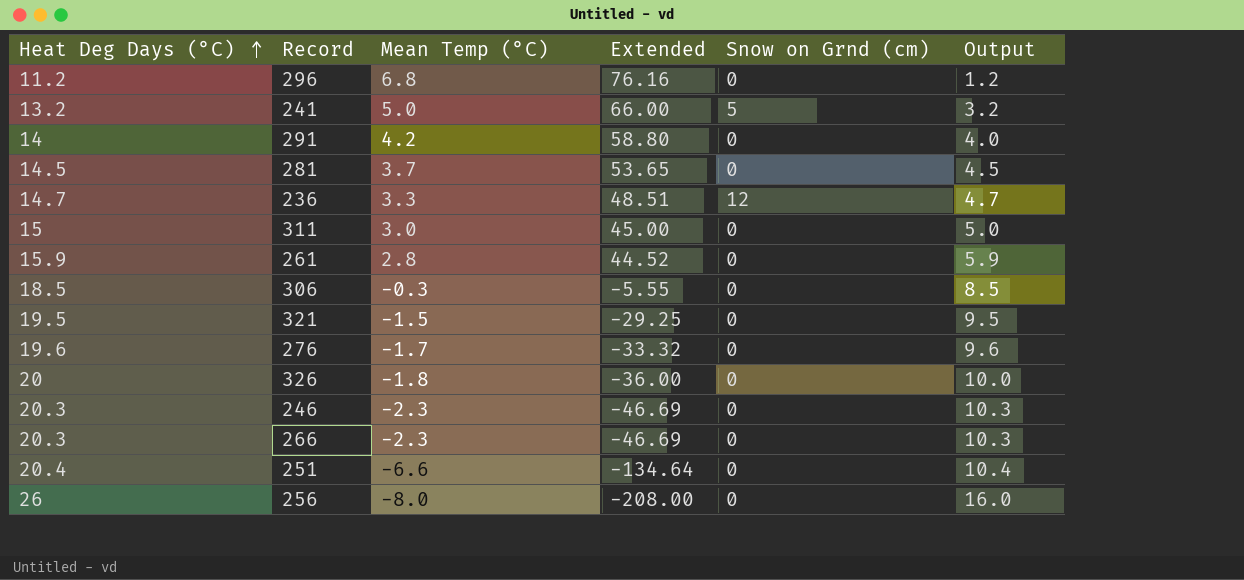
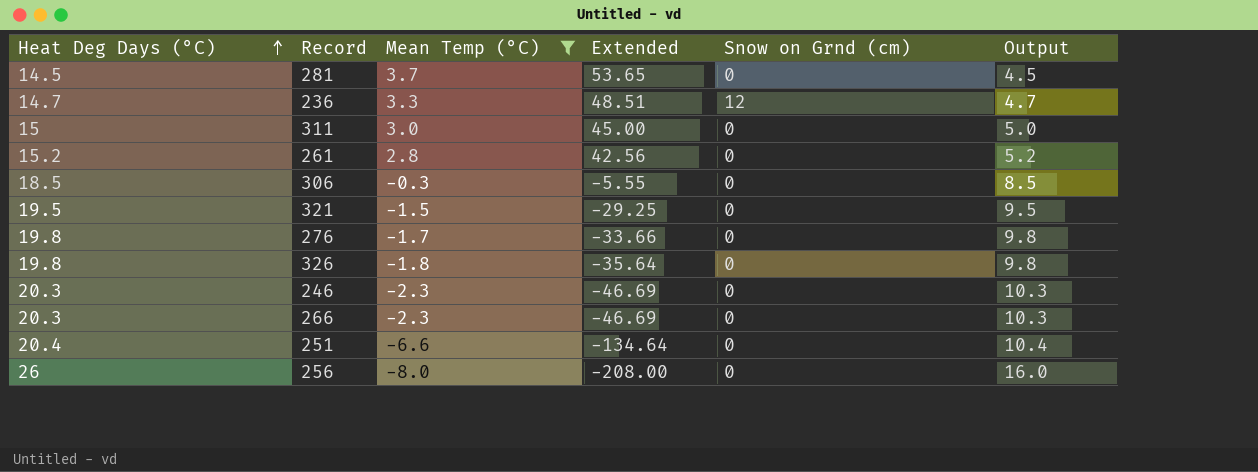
filter: none -> Mean Temp (°C) <= 3.7
261 | Heat Deg Days (°C): 15.9 -> 15.2
261 | Extended: 44.52 -> 42.56
261 | Output: 5.9 -> 5.2
276 | Heat Deg Days (°C): 19.6 -> 19.8
276 | Extended: -33.32 -> -33.66
276 | Output: 9.6 -> 9.8
326 | Heat Deg Days (°C): 20 -> 19.8
326 | Extended: -36.00 -> -35.64
326 | Output: 10.0 -> 9.8

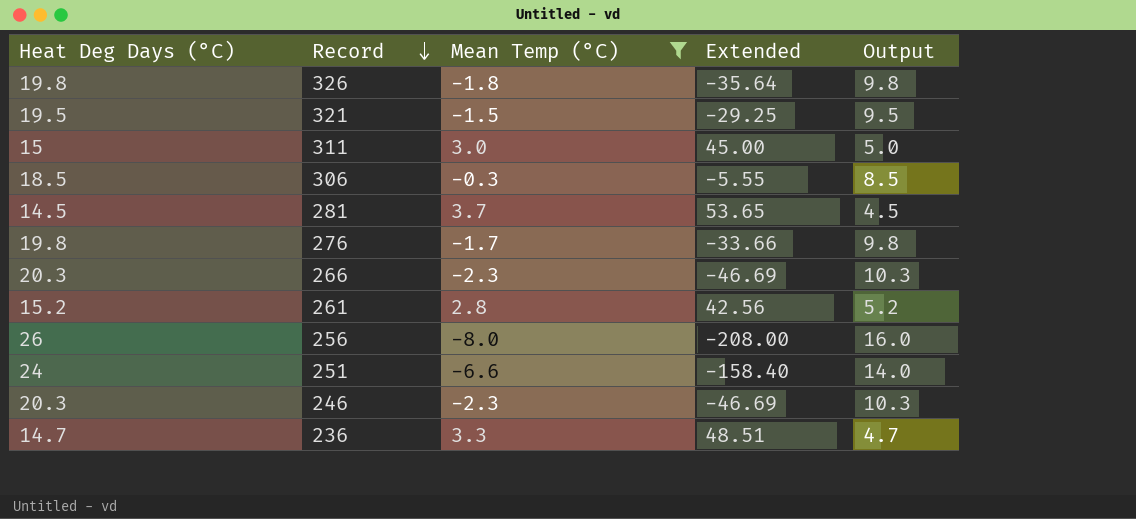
row order: Heat Deg Days (°C) ascending -> Record descending
column Snow on Grnd (cm) | position: 5 -> none
251 | Heat Deg Days (°C): 20.4 -> 24
251 | Extended: -134.64 -> -158.40
251 | Output: 10.4 -> 14.0

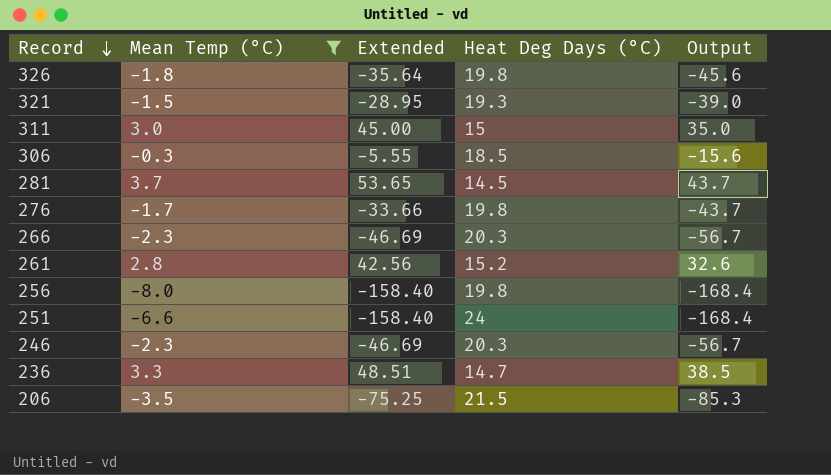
column Heat Deg Days (°C) | position: 1 -> 4
column Output | formula: [Heat Deg Days (°C)] - 10 -> [Extended] - 10
321 | Extended: -29.25 -> -28.95
321 | Heat Deg Days (°C): 19.5 -> 19.3
256 | Extended: -208.00 -> -158.40
256 | Heat Deg Days (°C): 26 -> 19.8
row 206: none -> -3.5 | -75.25 | 21.5 | -85.3

